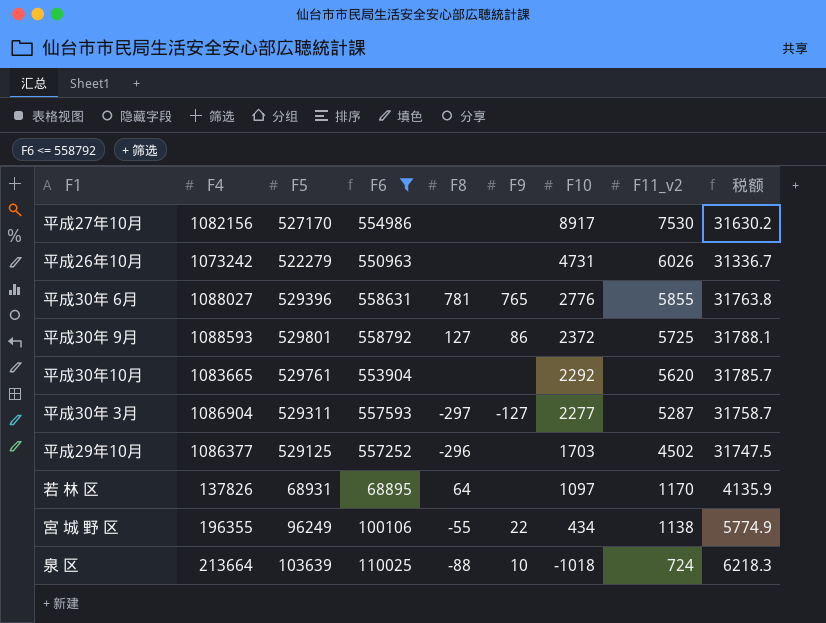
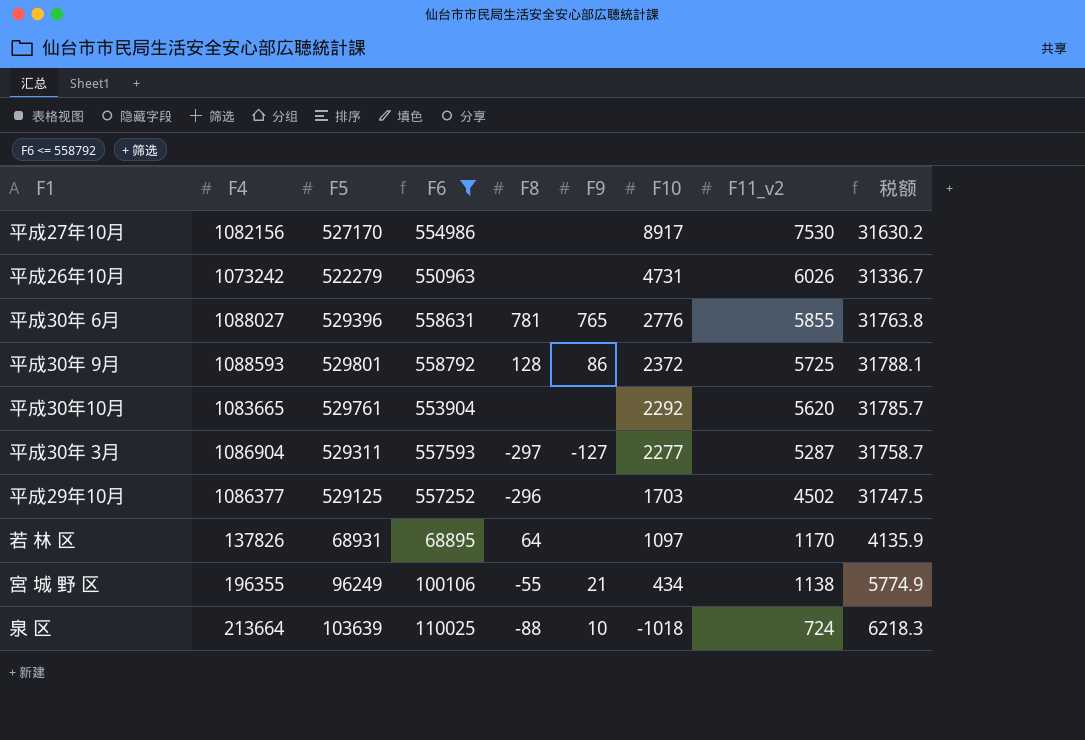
平成30年 9月 | F8: 127 -> 128
宮 城 野 区 | F9: 22 -> 21

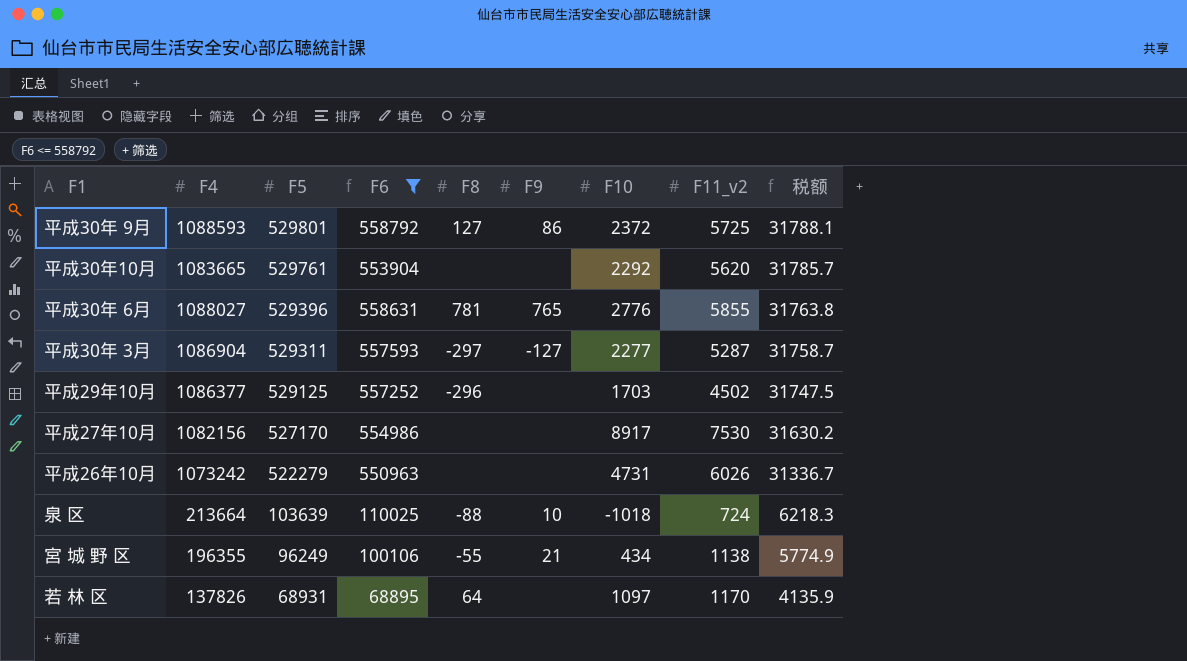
row order: F10 descending -> F5 descending
平成30年 9月 | F8: 128 -> 127

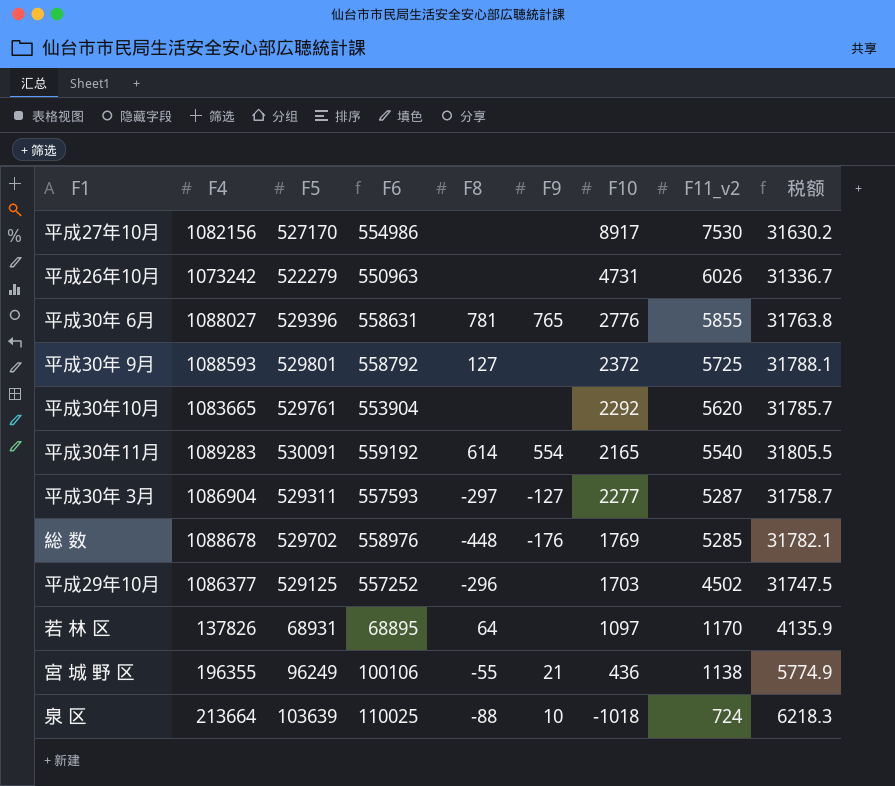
filter: F6 <= 558792 -> none
row order: F5 descending -> F11_v2 descending
平成30年 9月 | F9: 86 -> none
宮 城 野 区 | F10: 434 -> 436

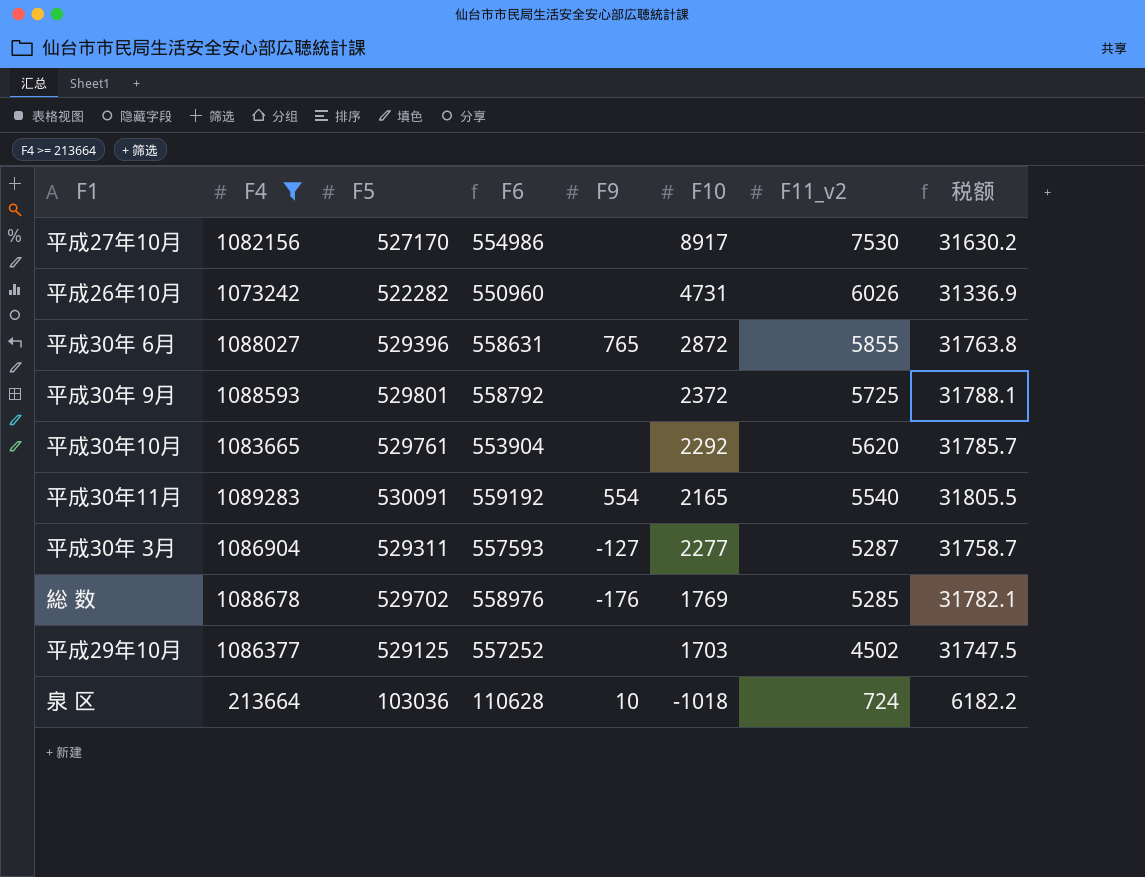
filter: none -> F4 >= 213664
column F8 | position: 5 -> none
平成26年10月 | F5: 522279 -> 522282
平成26年10月 | F6: 550963 -> 550960
平成26年10月 | 税额: 31336.7 -> 31336.9
平成30年 6月 | F10: 2776 -> 2872
泉 区 | F5: 103639 -> 103036
泉 区 | F6: 110025 -> 110628
泉 区 | 税额: 6218.3 -> 6182.2

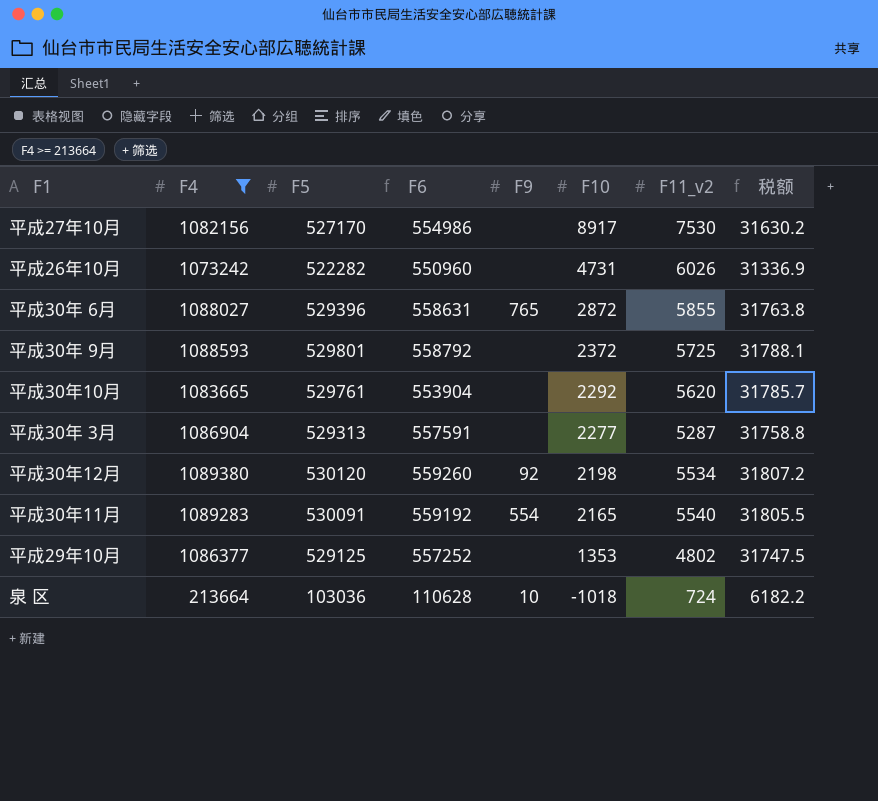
row order: F11_v2 descending -> F10 descending
row 総 数: 1088678 | 529702 | 558976 | -176 | 1769 | 5285 | 31782.1 -> none
平成30年 3月 | F5: 529311 -> 529313
平成30年 3月 | F6: 557593 -> 557591
平成30年 3月 | F9: -127 -> none
平成30年 3月 | 税额: 31758.7 -> 31758.8
row 平成30年12月: none -> 1089380 | 530120 | 559260 | 92 | 2198 | 5534 | 31807.2
平成29年10月 | F10: 1703 -> 1353
平成29年10月 | F11_v2: 4502 -> 4802

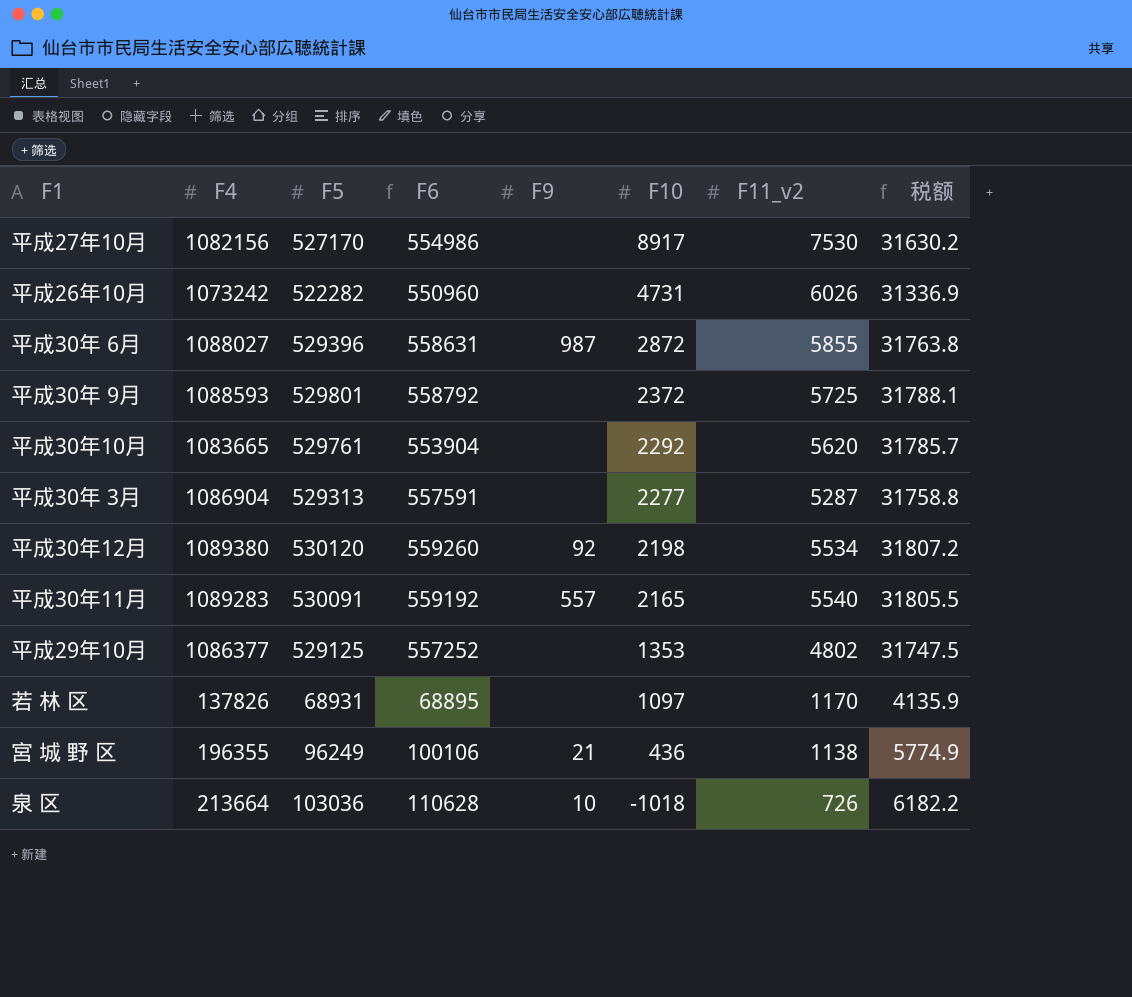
filter: F4 >= 213664 -> none
平成30年 6月 | F9: 765 -> 987
平成30年11月 | F9: 554 -> 557
泉 区 | F11_v2: 724 -> 726

